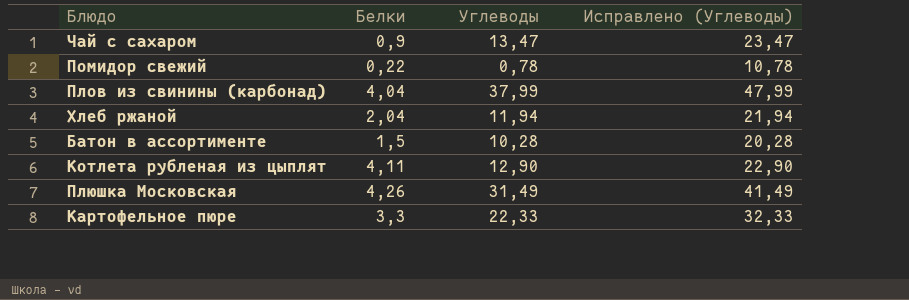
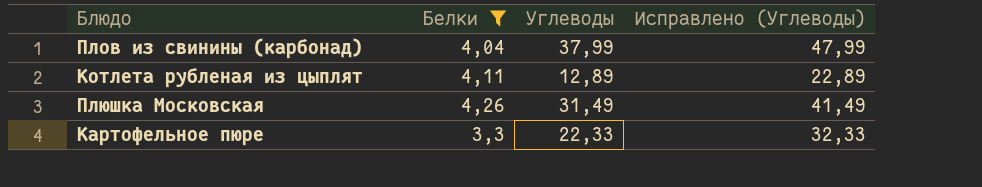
filter: none -> Белки >= 3,3
Котлета рубленая из цыплят | Углеводы: 12,90 -> 12,89
Котлета рубленая из цыплят | Исправлено (Углеводы): 22,90 -> 22,89

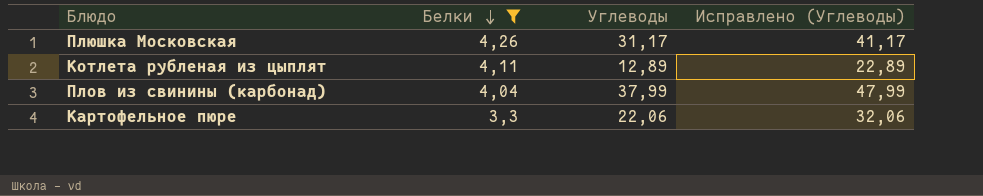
row order: none -> Белки descending
Плюшка Московская | Углеводы: 31,49 -> 31,17
Плюшка Московская | Исправлено (Углеводы): 41,49 -> 41,17
Картофельное пюре | Углеводы: 22,33 -> 22,06
Картофельное пюре | Исправлено (Углеводы): 32,33 -> 32,06

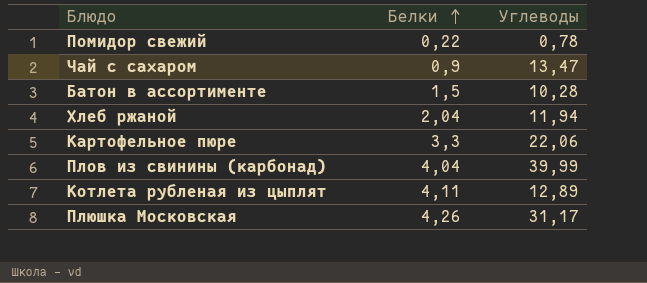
filter: Белки >= 3,3 -> none
row order: Белки descending -> Белки ascending
column Исправлено (Углеводы) | formula: [Углеводы] + 10 -> none
Плов из свинины (карбонад) | Углеводы: 37,99 -> 39,99

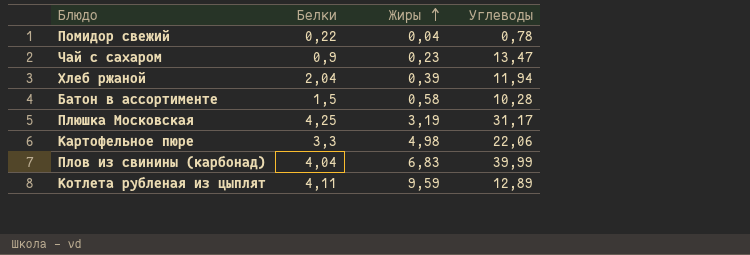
row order: Белки ascending -> Жиры ascending
column Жиры | position: none -> 3
Плюшка Московская | Белки: 4,26 -> 4,25

